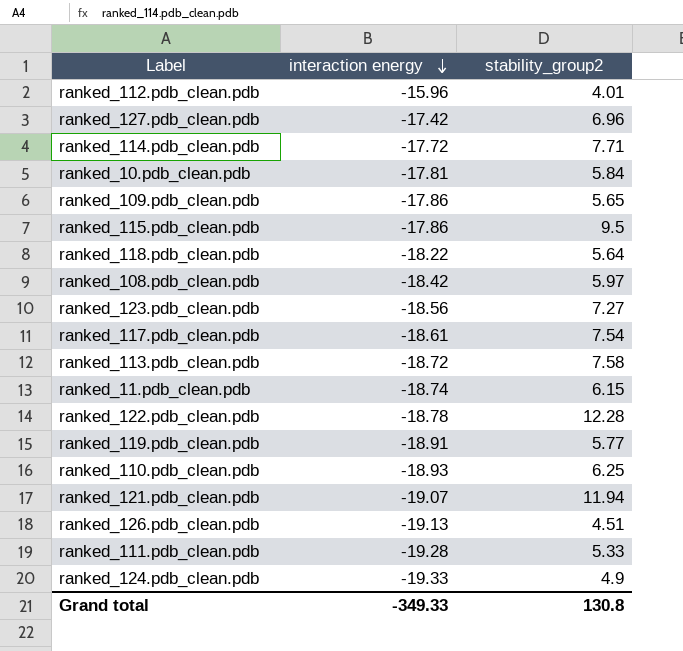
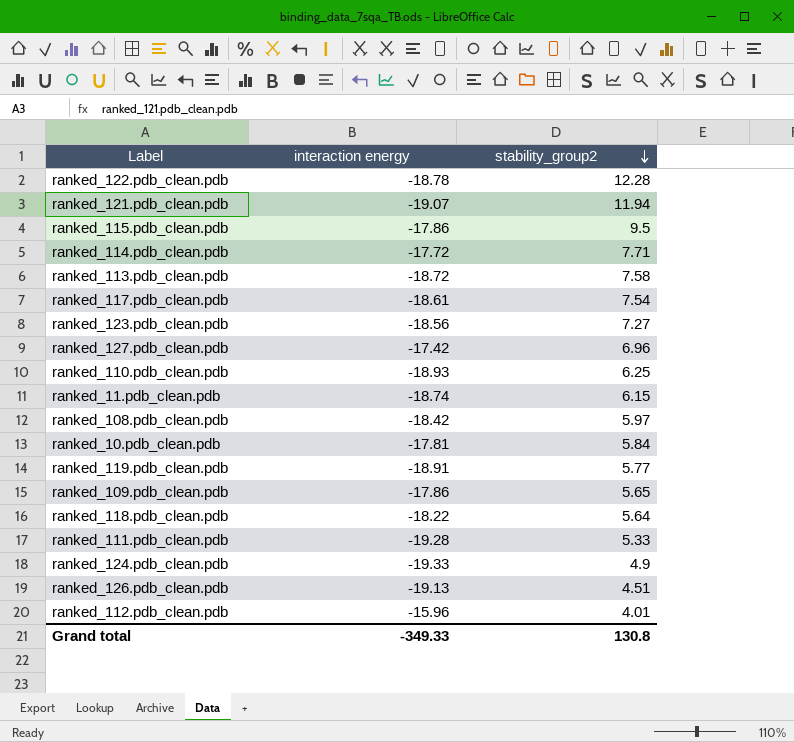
row order: interaction energy descending -> stability_group2 descending

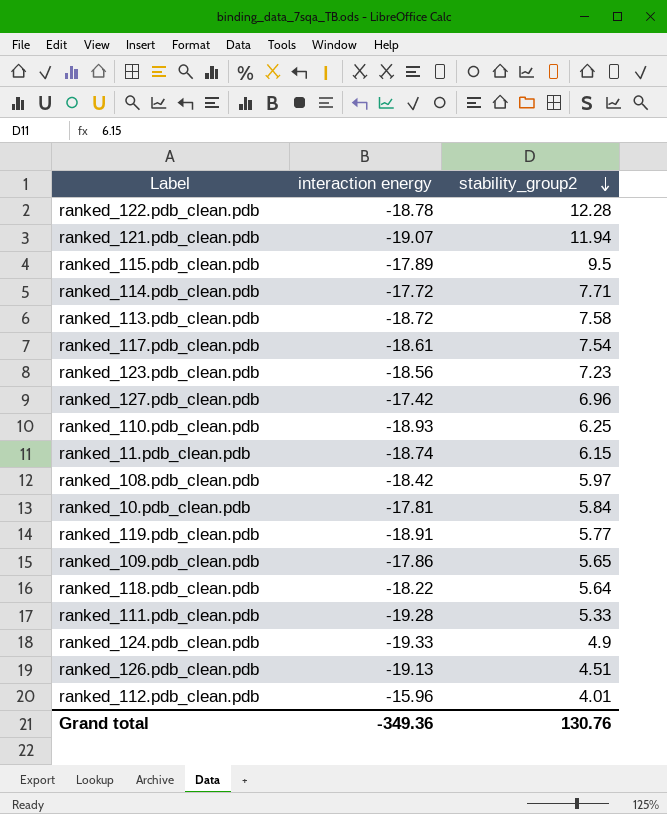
ranked_115.pdb_clean.pdb | interaction energy: -17.86 -> -17.89
ranked_123.pdb_clean.pdb | stability_group2: 7.27 -> 7.23
Grand total | interaction energy: -349.33 -> -349.36
Grand total | stability_group2: 130.8 -> 130.76

